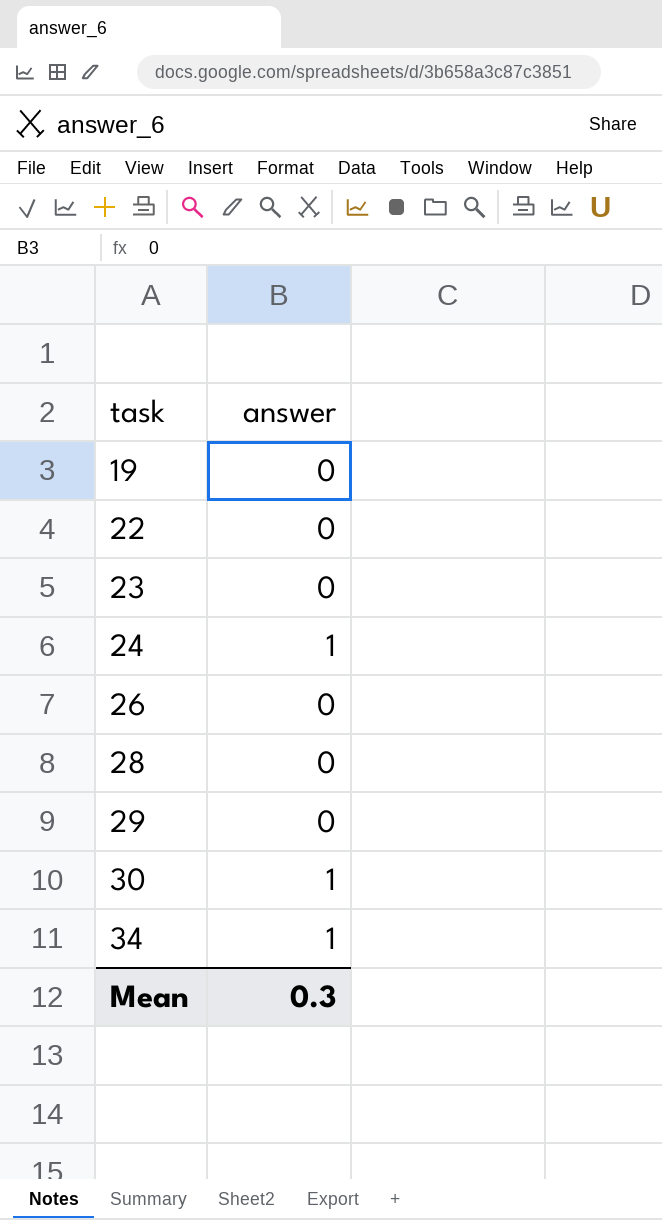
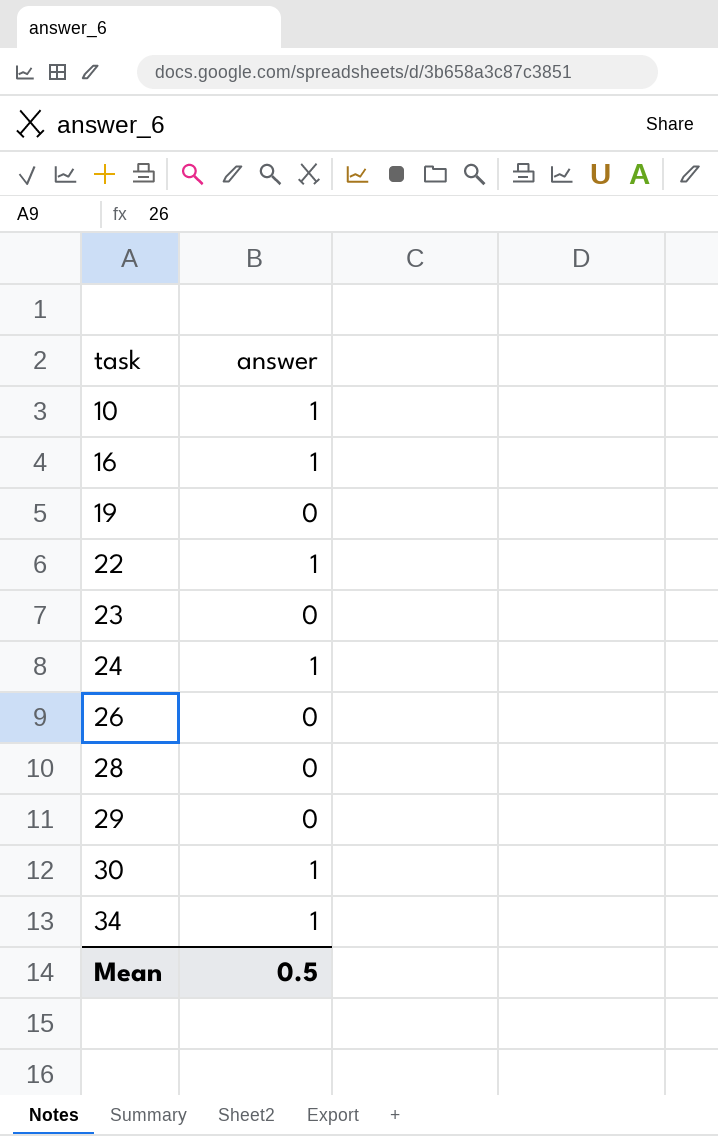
row 10: none -> 1
row 16: none -> 1
22 | answer: 0 -> 1
Mean | answer: 0.3 -> 0.5

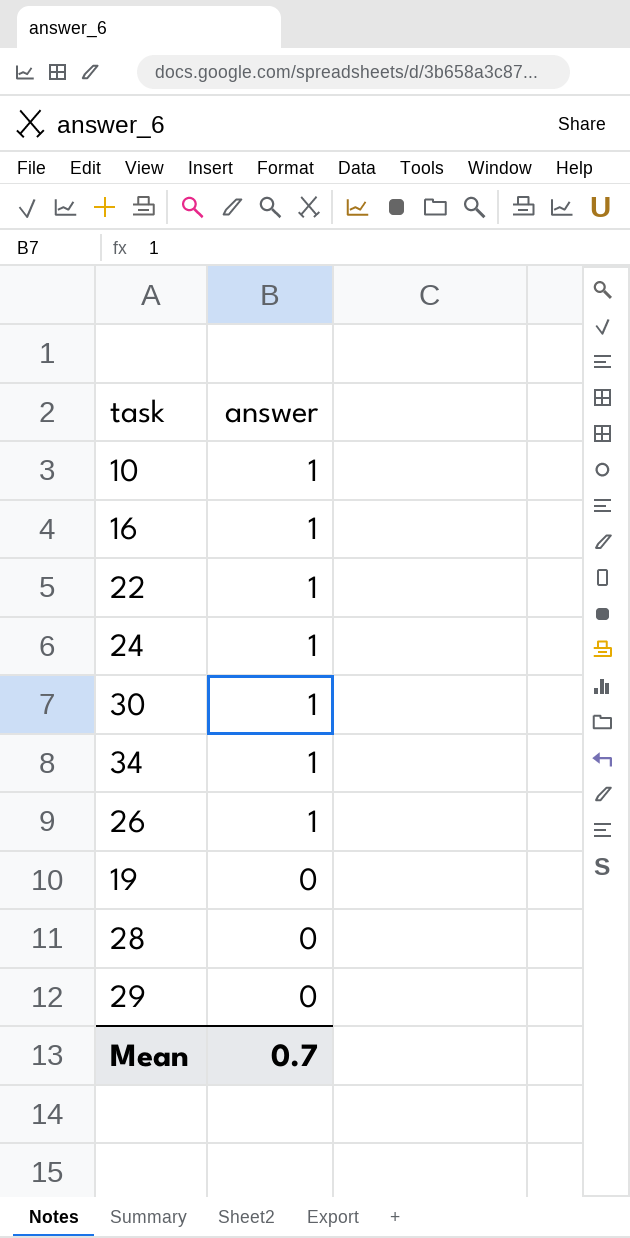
row order: task ascending -> answer descending
row 23: 0 -> none
26 | answer: 0 -> 1
Mean | answer: 0.5 -> 0.7

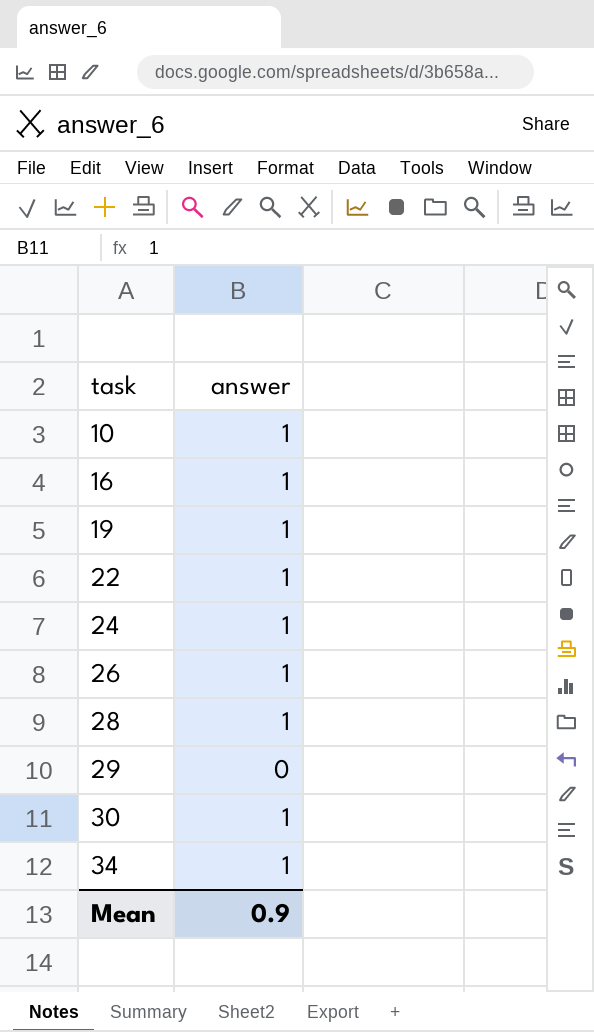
row order: answer descending -> task ascending
19 | answer: 0 -> 1
28 | answer: 0 -> 1
Mean | answer: 0.7 -> 0.9

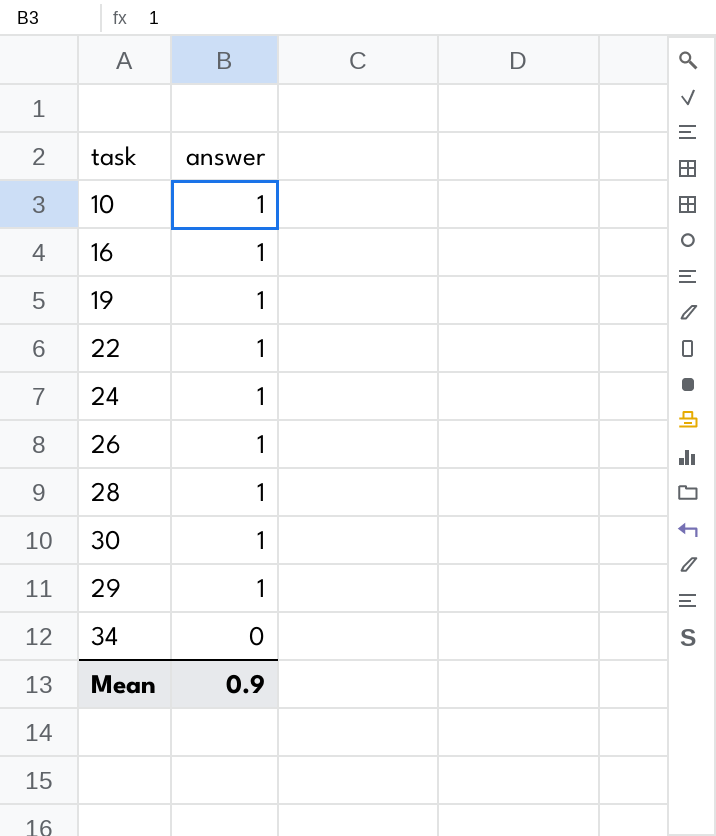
row order: task ascending -> answer descending
29 | answer: 0 -> 1
34 | answer: 1 -> 0

